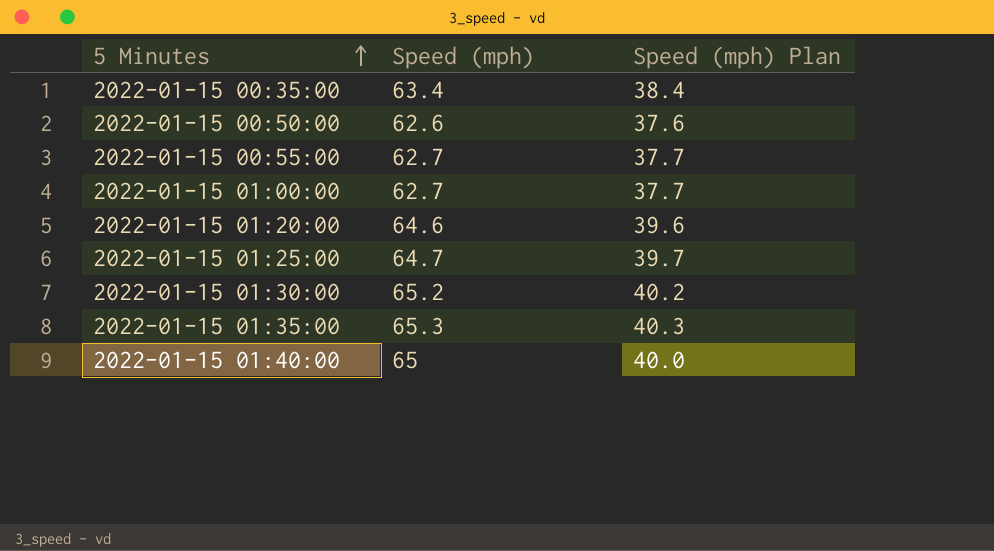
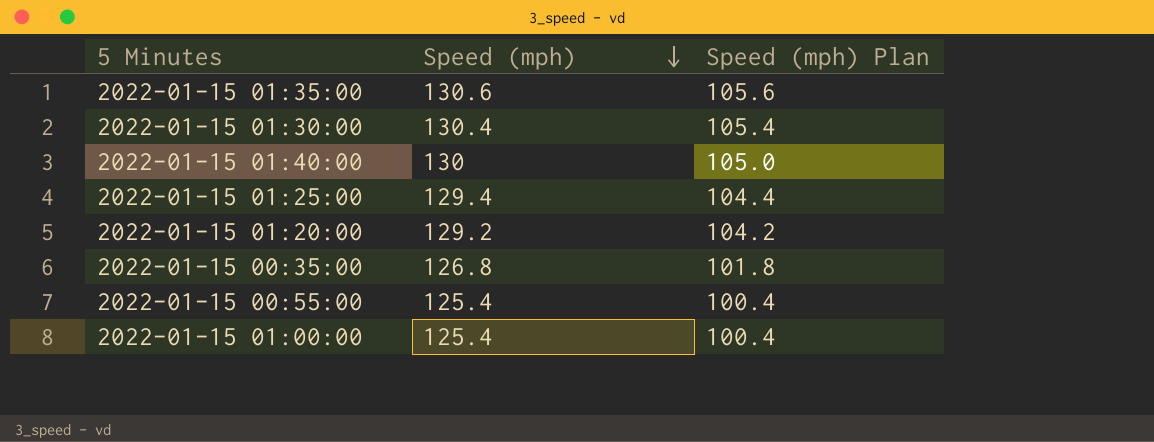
row order: 5 Minutes ascending -> Speed (mph) descending
row 2022-01-15 00:50:00: 62.6 | 37.6 -> none
2022-01-15 01:35:00 | Speed (mph): 65.3 -> 130.6
2022-01-15 01:35:00 | Speed (mph) Plan: 40.3 -> 105.6
2022-01-15 01:30:00 | Speed (mph): 65.2 -> 130.4
2022-01-15 01:30:00 | Speed (mph) Plan: 40.2 -> 105.4
2022-01-15 01:40:00 | Speed (mph): 65 -> 130
2022-01-15 01:40:00 | Speed (mph) Plan: 40.0 -> 105.0
2022-01-15 01:25:00 | Speed (mph): 64.7 -> 129.4
2022-01-15 01:25:00 | Speed (mph) Plan: 39.7 -> 104.4
2022-01-15 01:20:00 | Speed (mph): 64.6 -> 129.2
2022-01-15 01:20:00 | Speed (mph) Plan: 39.6 -> 104.2
2022-01-15 00:35:00 | Speed (mph): 63.4 -> 126.8
2022-01-15 00:35:00 | Speed (mph) Plan: 38.4 -> 101.8
2022-01-15 00:55:00 | Speed (mph): 62.7 -> 125.4
2022-01-15 00:55:00 | Speed (mph) Plan: 37.7 -> 100.4
2022-01-15 01:00:00 | Speed (mph): 62.7 -> 125.4
2022-01-15 01:00:00 | Speed (mph) Plan: 37.7 -> 100.4

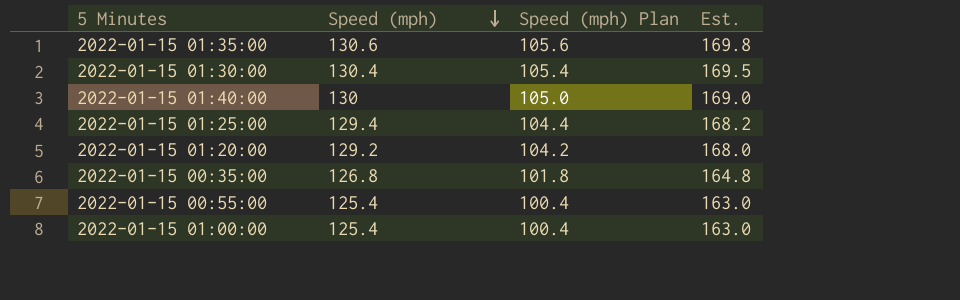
column Est. | formula: none -> [Speed (mph)] * 1.3

